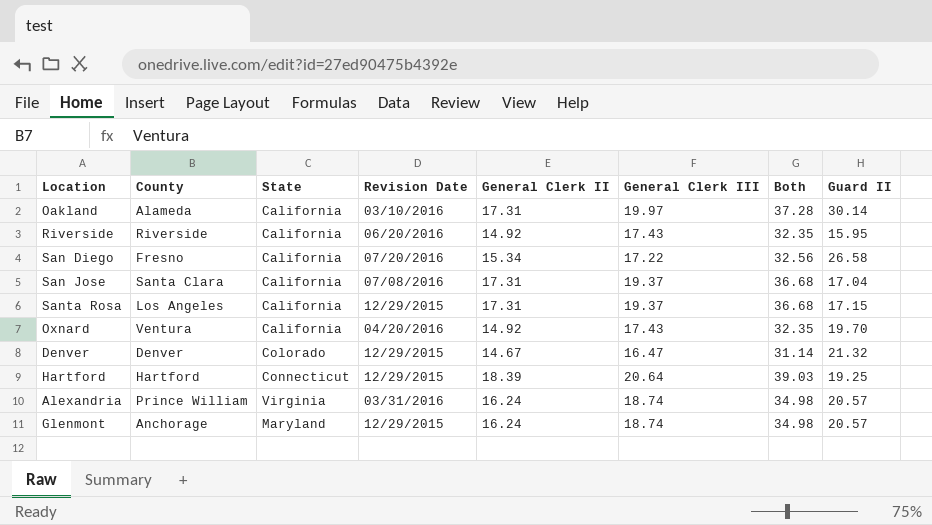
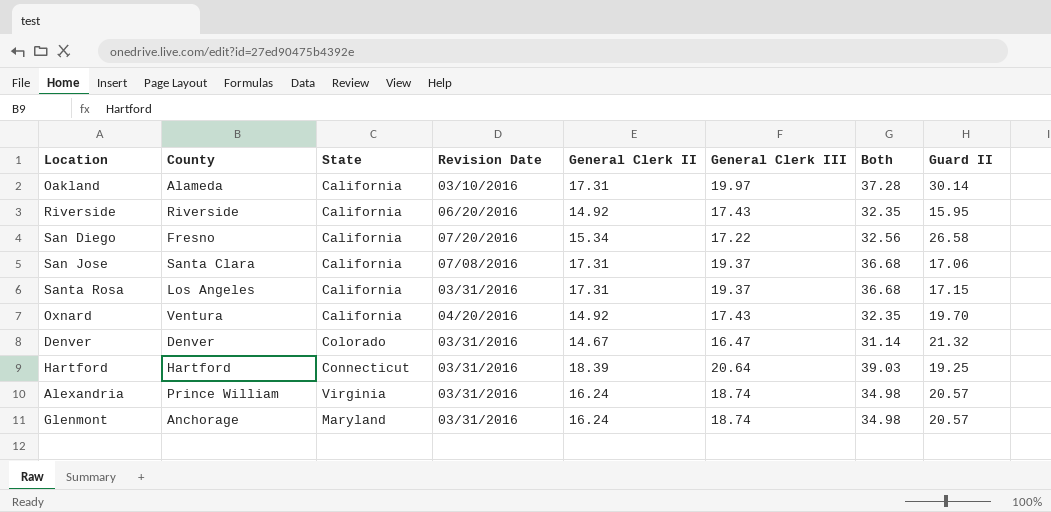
San Jose | Guard II: 17.04 -> 17.06
Santa Rosa | Revision Date: 12/29/2015 -> 03/31/2016
Denver | Revision Date: 12/29/2015 -> 03/31/2016
Hartford | Revision Date: 12/29/2015 -> 03/31/2016
Glenmont | Revision Date: 12/29/2015 -> 03/31/2016

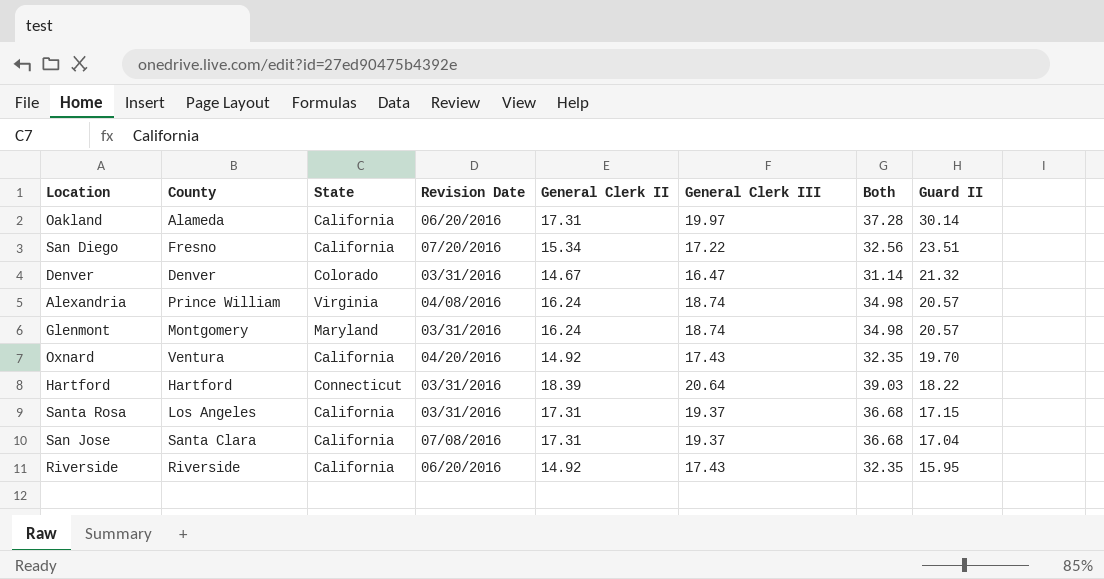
row order: none -> Guard II descending
Oakland | Revision Date: 03/10/2016 -> 06/20/2016
San Diego | Guard II: 26.58 -> 23.51
Alexandria | Revision Date: 03/31/2016 -> 04/08/2016
Glenmont | County: Anchorage -> Montgomery
Hartford | Guard II: 19.25 -> 18.22
San Jose | Guard II: 17.06 -> 17.04

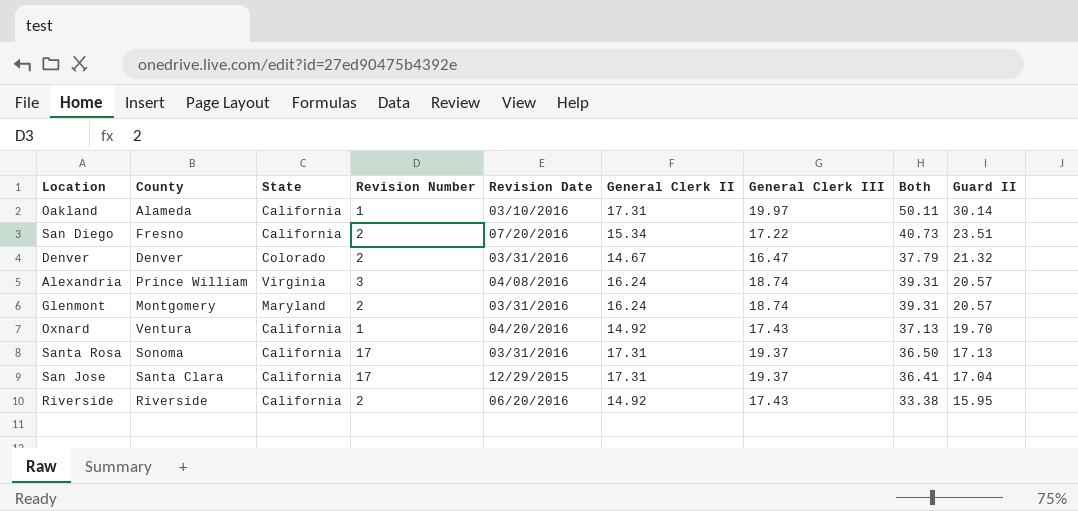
column Revision Number | position: none -> 4
column Both | formula: [General Clerk II] + [General Clerk III] -> [General Clerk III] + [Guard II]
row Hartford: Hartford | Connecticut | 03/31/2016 | 18.39 | 20.64 | 39.03 | 18.22 -> none
Oakland | Revision Date: 06/20/2016 -> 03/10/2016
Santa Rosa | County: Los Angeles -> Sonoma
Santa Rosa | Guard II: 17.15 -> 17.13
San Jose | Revision Date: 07/08/2016 -> 12/29/2015

